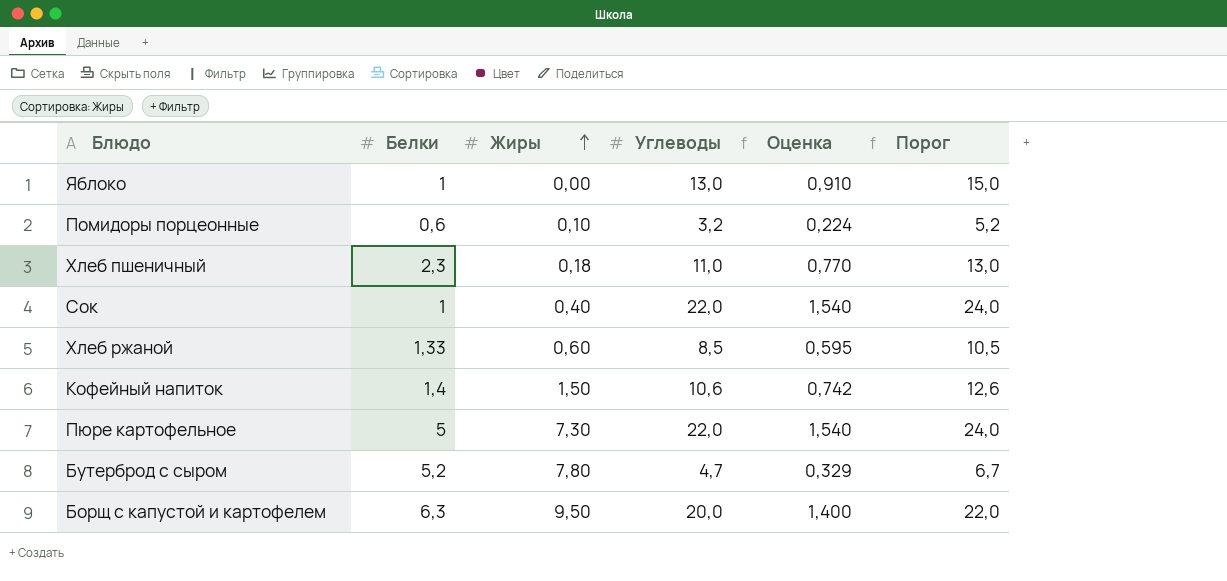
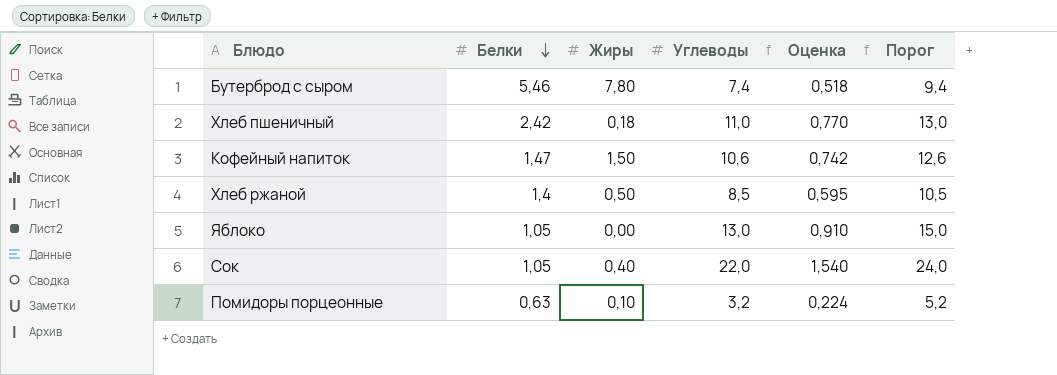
row order: Жиры ascending -> Белки descending
row Пюре картофельное: 5 | 7,30 | 22,0 | 1,540 | 24,0 -> none
row Борщ с капустой и картофелем: 6,3 | 9,50 | 20,0 | 1,400 | 22,0 -> none
Бутерброд с сыром | Белки: 5,2 -> 5,46
Бутерброд с сыром | Углеводы: 4,7 -> 7,4
Бутерброд с сыром | Оценка: 0,329 -> 0,518
Бутерброд с сыром | Порог: 6,7 -> 9,4
Хлеб пшеничный | Белки: 2,3 -> 2,42
Кофейный напиток | Белки: 1,4 -> 1,47
Хлеб ржаной | Белки: 1,33 -> 1,4
Хлеб ржаной | Жиры: 0,60 -> 0,50
Яблоко | Белки: 1 -> 1,05
Сок | Белки: 1 -> 1,05
Помидоры порцеонные | Белки: 0,6 -> 0,63

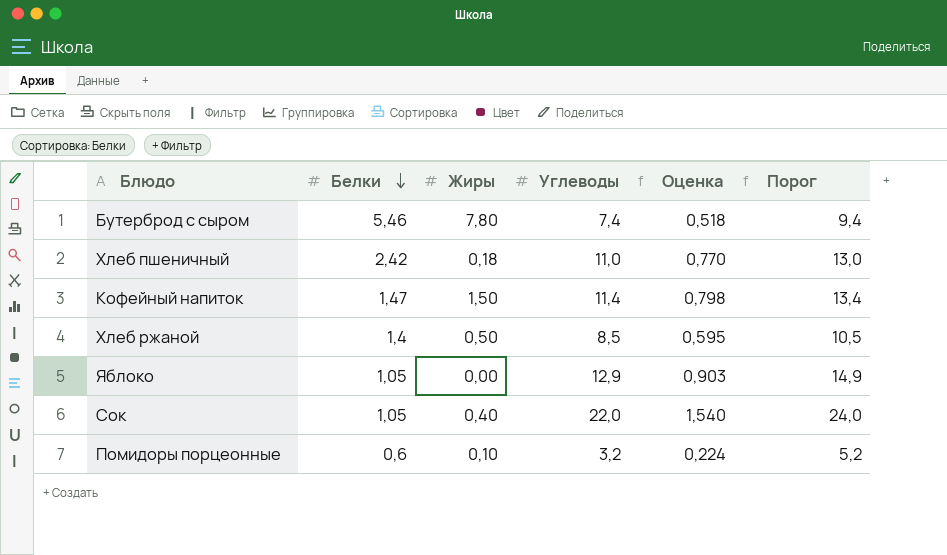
Кофейный напиток | Углеводы: 10,6 -> 11,4
Кофейный напиток | Оценка: 0,742 -> 0,798
Кофейный напиток | Порог: 12,6 -> 13,4
Яблоко | Углеводы: 13,0 -> 12,9
Яблоко | Оценка: 0,910 -> 0,903
Яблоко | Порог: 15,0 -> 14,9
Помидоры порцеонные | Белки: 0,63 -> 0,6

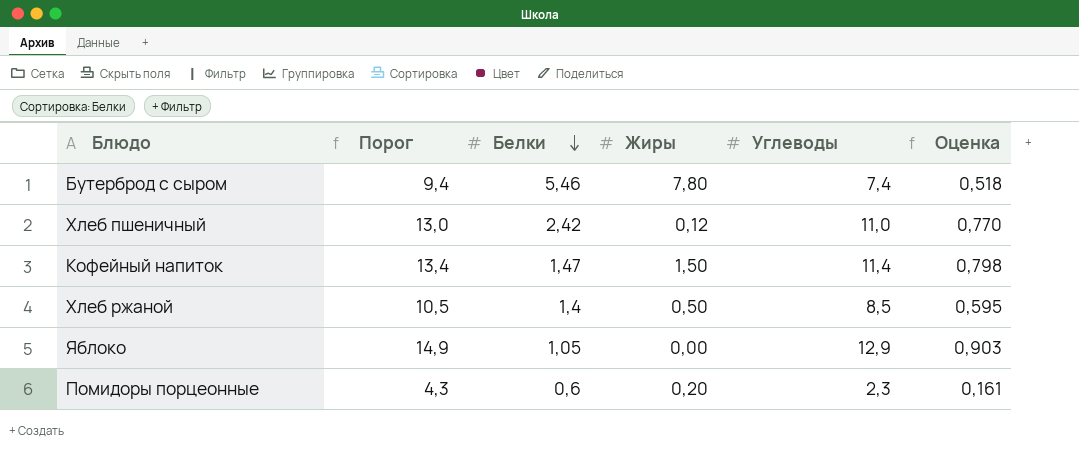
column Порог | position: 6 -> 2
row Сок: 1,05 | 0,40 | 22,0 | 1,540 | 24,0 -> none
Хлеб пшеничный | Жиры: 0,18 -> 0,12
Помидоры порцеонные | Порог: 5,2 -> 4,3
Помидоры порцеонные | Жиры: 0,10 -> 0,20
Помидоры порцеонные | Углеводы: 3,2 -> 2,3
Помидоры порцеонные | Оценка: 0,224 -> 0,161

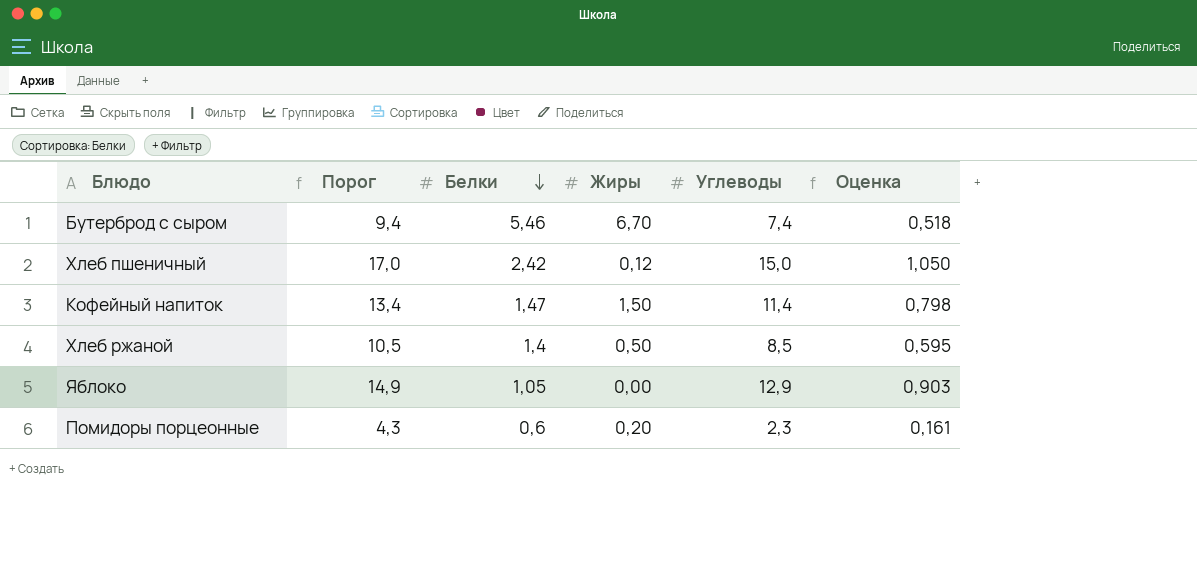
Бутерброд с сыром | Жиры: 7,80 -> 6,70
Хлеб пшеничный | Порог: 13,0 -> 17,0
Хлеб пшеничный | Углеводы: 11,0 -> 15,0
Хлеб пшеничный | Оценка: 0,770 -> 1,050

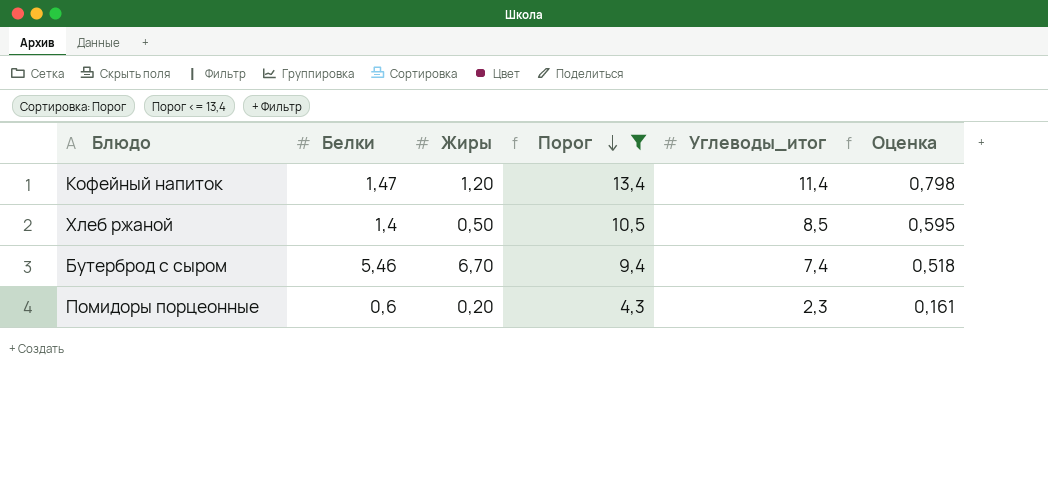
filter: none -> Порог <= 13,4
row order: Белки descending -> Порог descending
column Порог | position: 2 -> 4
column name: Углеводы -> Углеводы_итог
Кофейный напиток | Жиры: 1,50 -> 1,20

